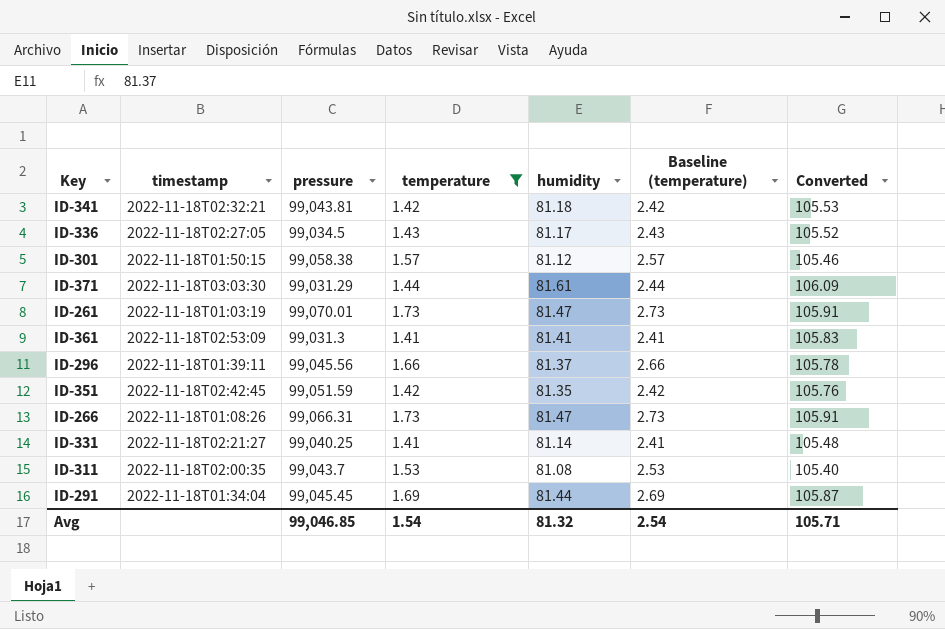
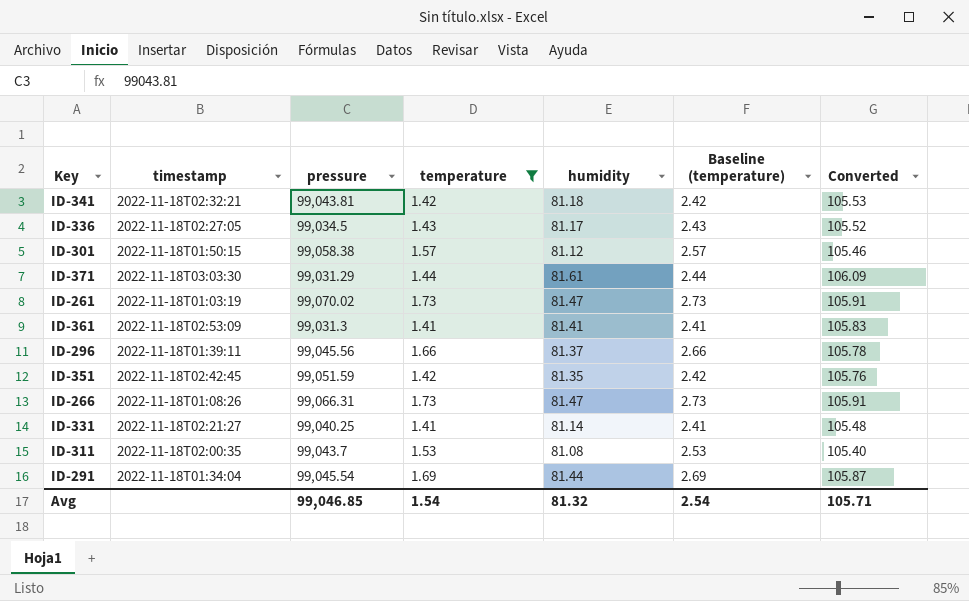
ID-261 | pressure: 99,070.01 -> 99,070.02
ID-291 | pressure: 99,045.45 -> 99,045.54

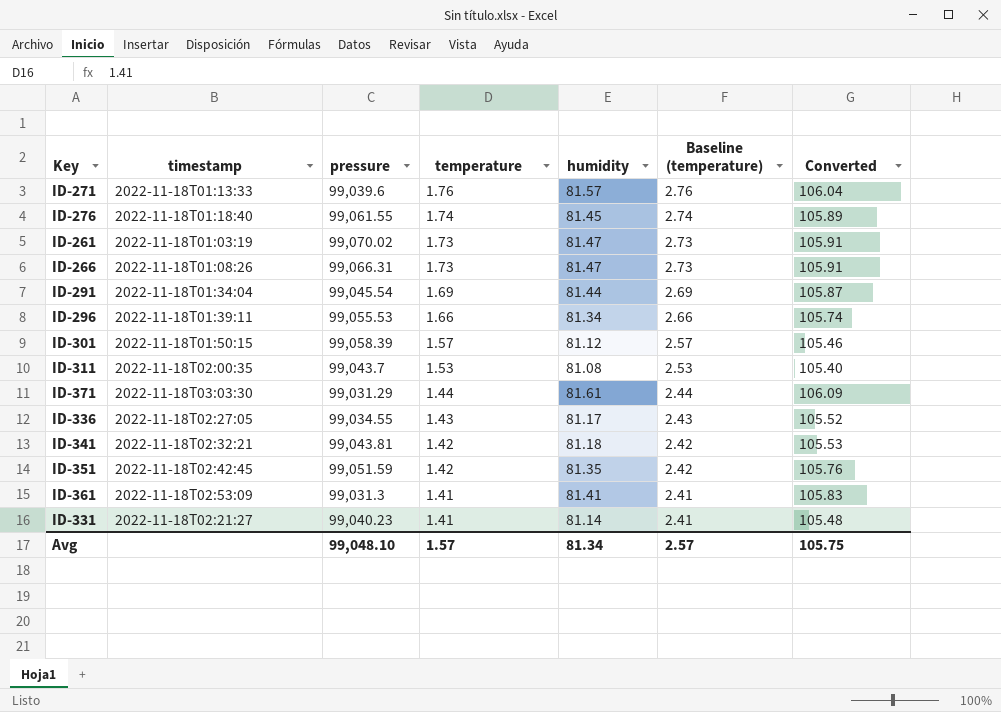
filter: temperature <= 1.73 -> none
row order: none -> temperature descending
ID-296 | pressure: 99,045.56 -> 99,055.53
ID-296 | humidity: 81.37 -> 81.34
ID-296 | Converted: 105.78 -> 105.74
ID-301 | pressure: 99,058.38 -> 99,058.39
ID-336 | pressure: 99,034.5 -> 99,034.55
ID-331 | pressure: 99,040.25 -> 99,040.23
Avg | pressure: 99,046.85 -> 99,048.10
Avg | temperature: 1.54 -> 1.57
Avg | humidity: 81.32 -> 81.34
Avg | Baseline (temperature): 2.54 -> 2.57
Avg | Converted: 105.71 -> 105.75

